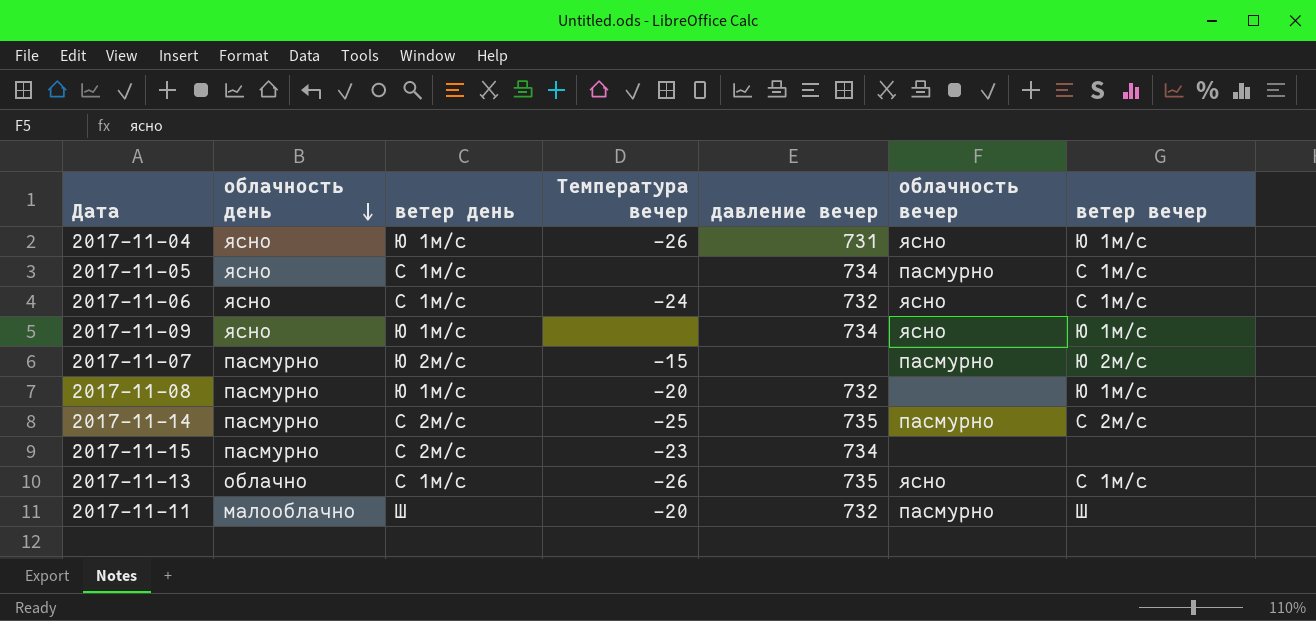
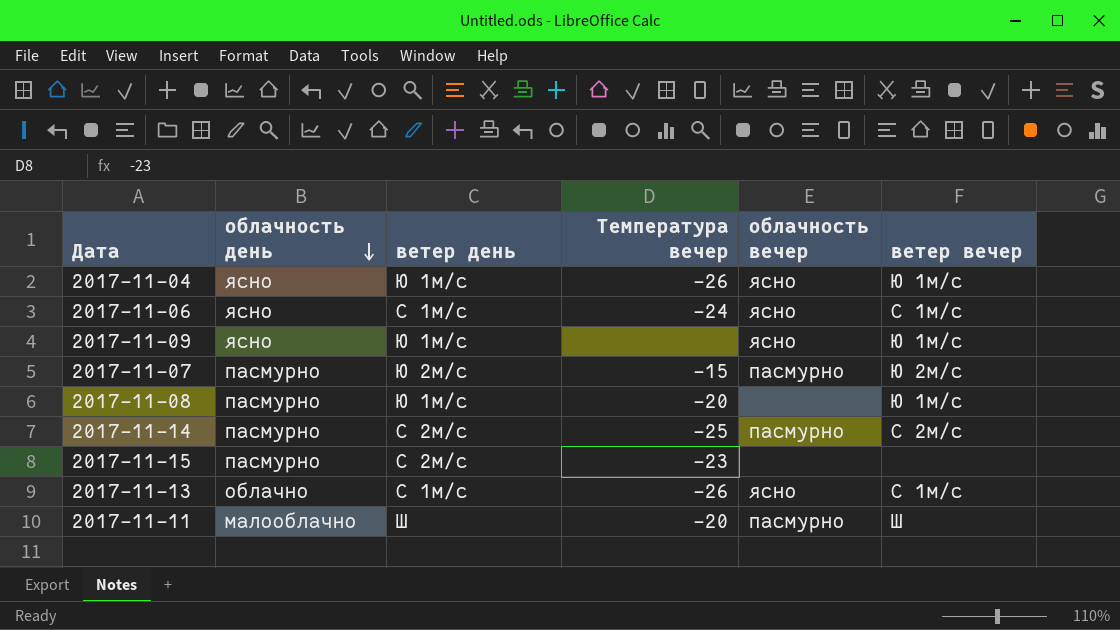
column давление вечер | position: 5 -> none
row 2017-11-05: ясно | С 1м/с | none | 734 | пасмурно | С 1м/с -> none

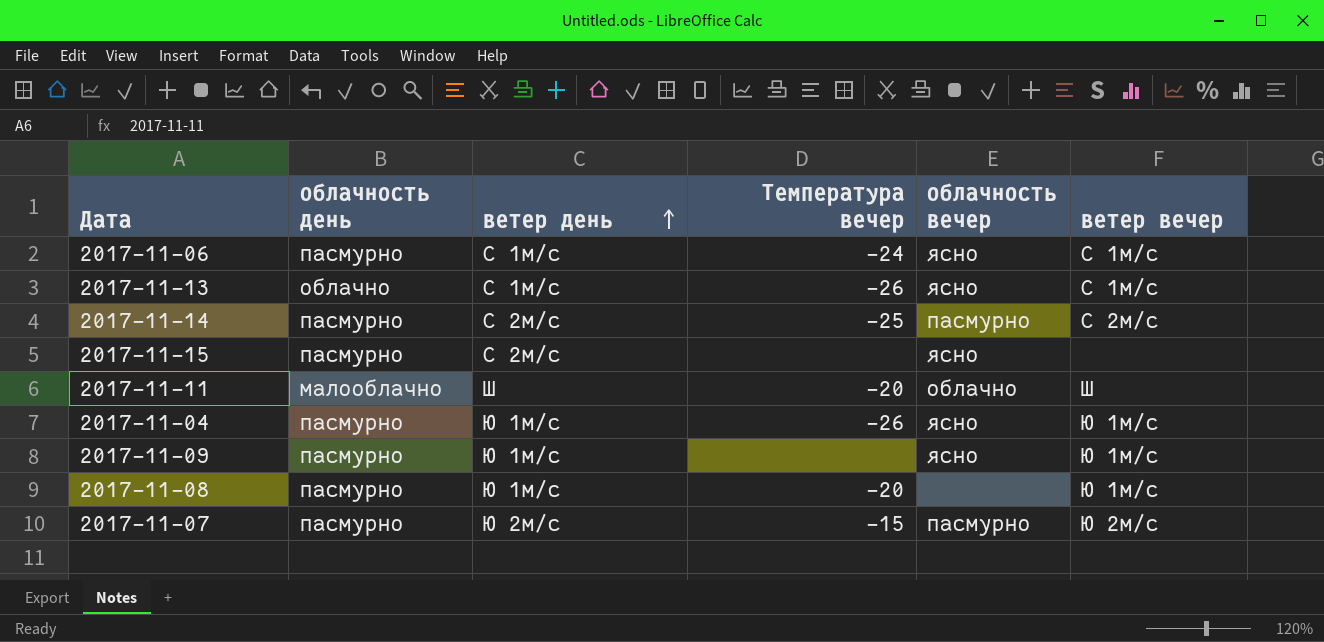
row order: облачность день descending -> ветер день ascending
2017-11-06 | облачность день: ясно -> пасмурно
2017-11-15 | Температура вечер: -23 -> none
2017-11-15 | облачность вечер: none -> ясно
2017-11-11 | облачность вечер: пасмурно -> облачно
2017-11-04 | облачность день: ясно -> пасмурно
2017-11-09 | облачность день: ясно -> пасмурно

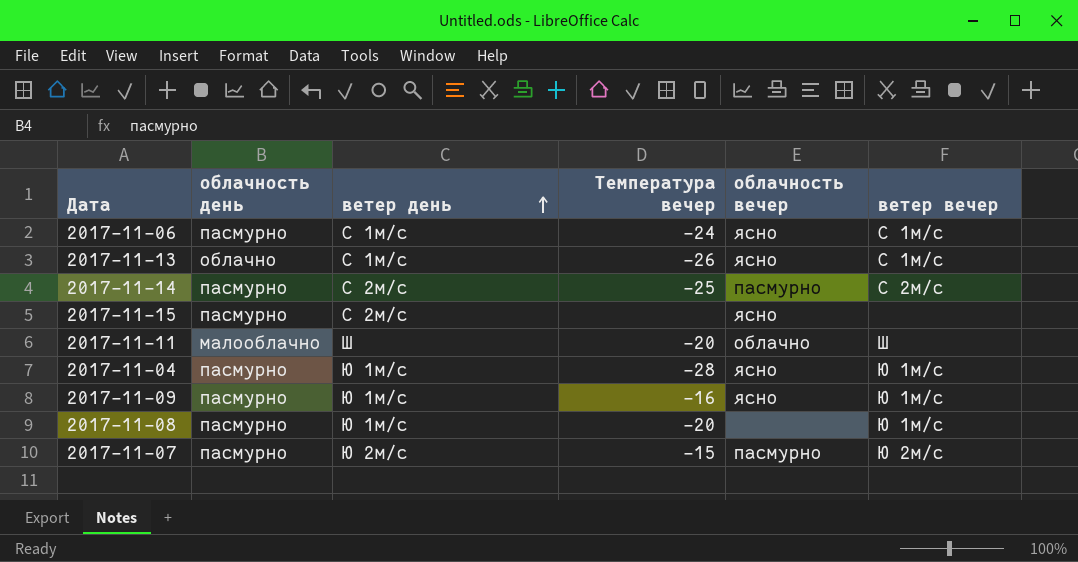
2017-11-04 | Температура вечер: -26 -> -28
2017-11-09 | Температура вечер: none -> -16

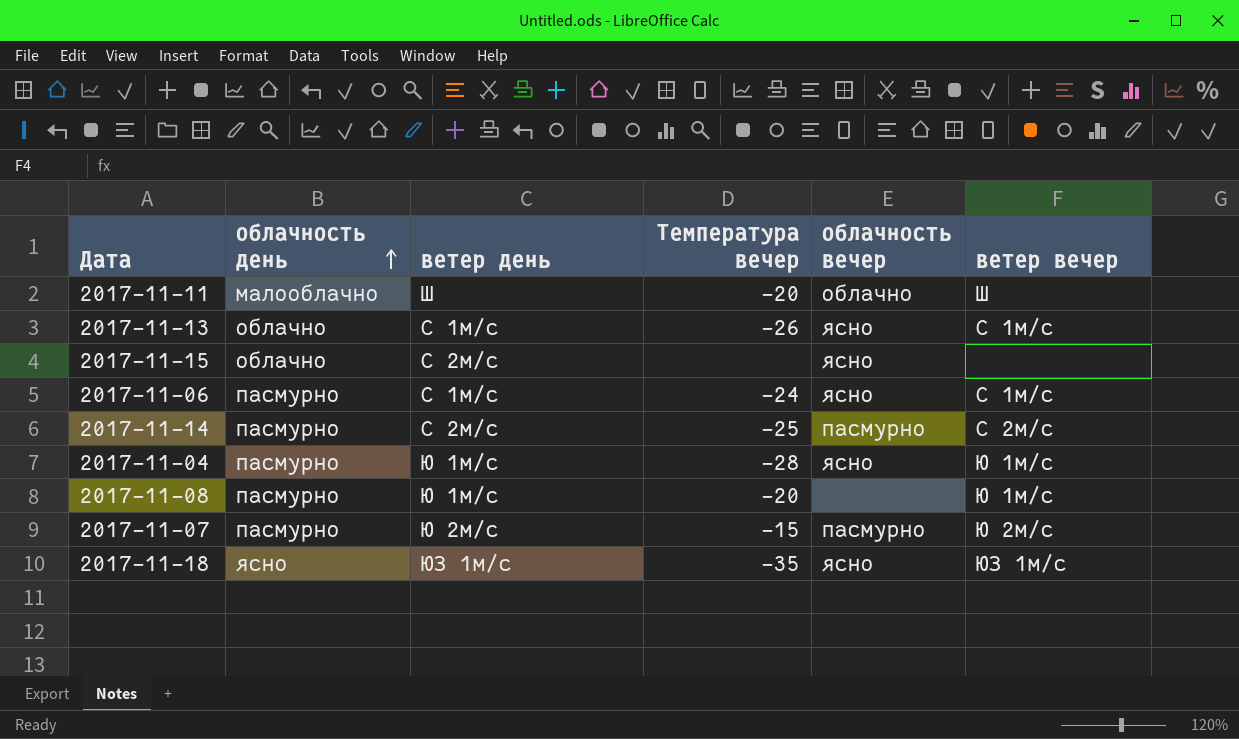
row order: ветер день ascending -> облачность день ascending
row 2017-11-09: пасмурно | Ю 1м/с | -16 | ясно | Ю 1м/с -> none
2017-11-15 | облачность день: пасмурно -> облачно
row 2017-11-18: none -> ясно | ЮЗ 1м/с | -35 | ясно | ЮЗ 1м/с

